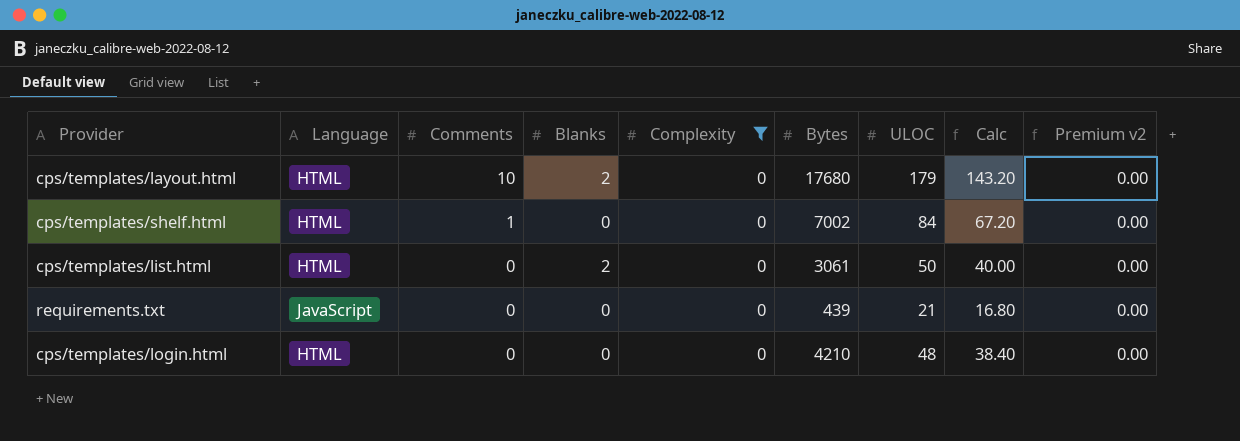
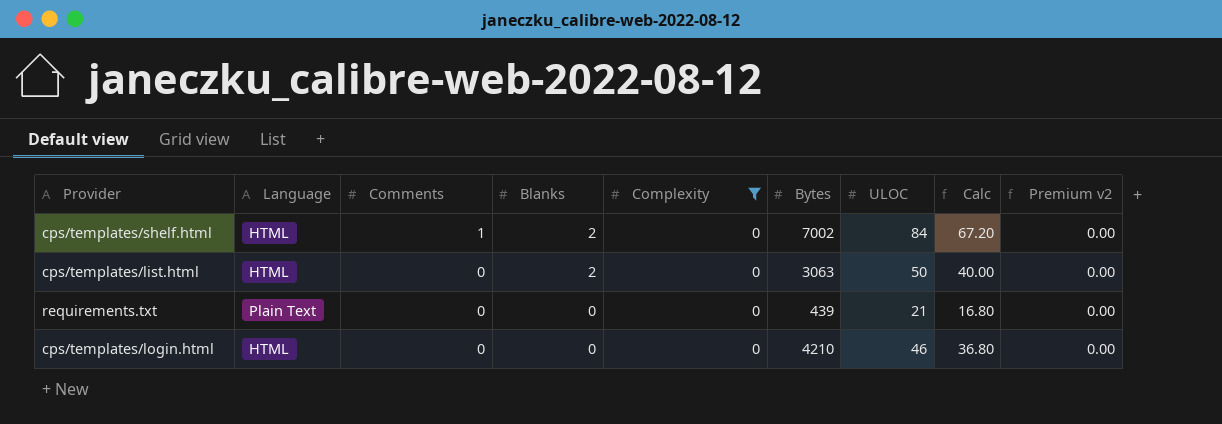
row cps/templates/layout.html: HTML | 10 | 2 | 0 | 17680 | 179 | 143.20 | 0.00 -> none
cps/templates/shelf.html | Blanks: 0 -> 2
cps/templates/list.html | Bytes: 3061 -> 3063
requirements.txt | Language: JavaScript -> Plain Text
cps/templates/login.html | ULOC: 48 -> 46
cps/templates/login.html | Calc: 38.40 -> 36.80

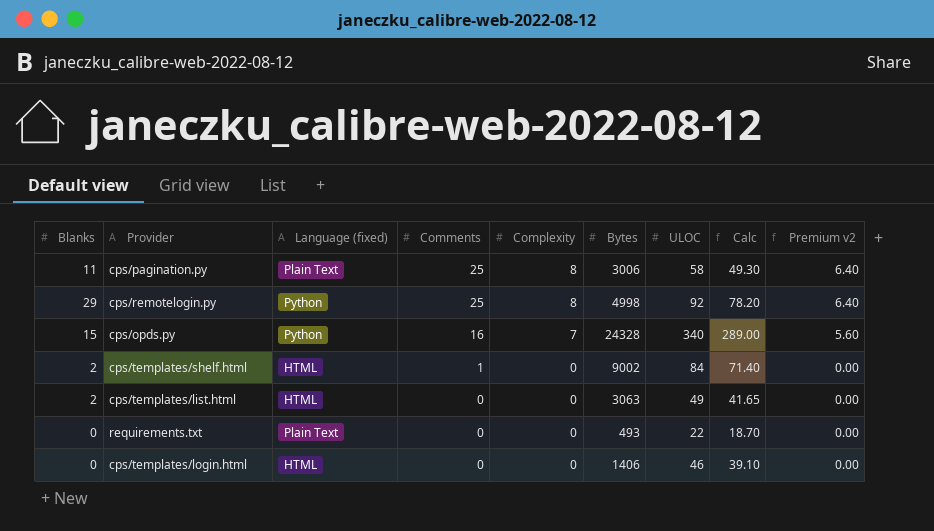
filter: Complexity = 0 -> none
column Blanks | position: 4 -> 1
column name: Language -> Language (fixed)
column Calc | formula: [ULOC] * 0.8 -> [ULOC] * 0.85
cps/templates/shelf.html | Bytes: 7002 -> 9002
cps/templates/list.html | ULOC: 50 -> 49
requirements.txt | Bytes: 439 -> 493
requirements.txt | ULOC: 21 -> 22
cps/templates/login.html | Bytes: 4210 -> 1406

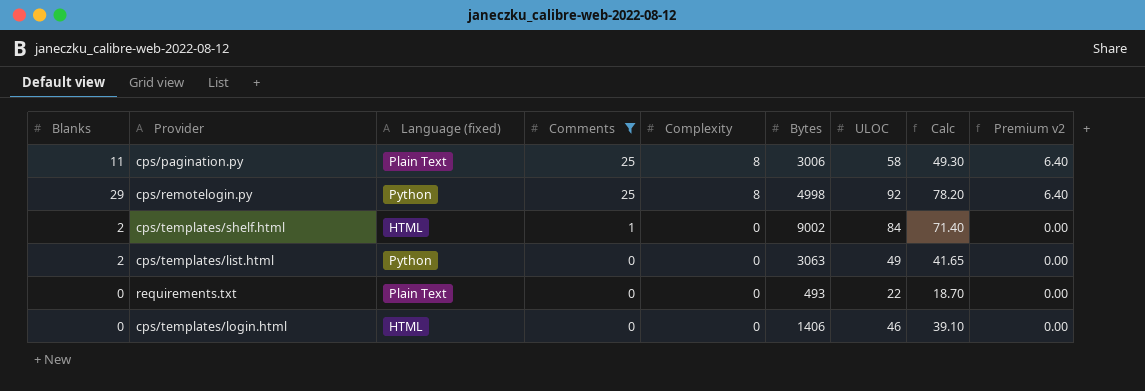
filter: none -> Comments != 16
cps/templates/list.html | Language (fixed): HTML -> Python

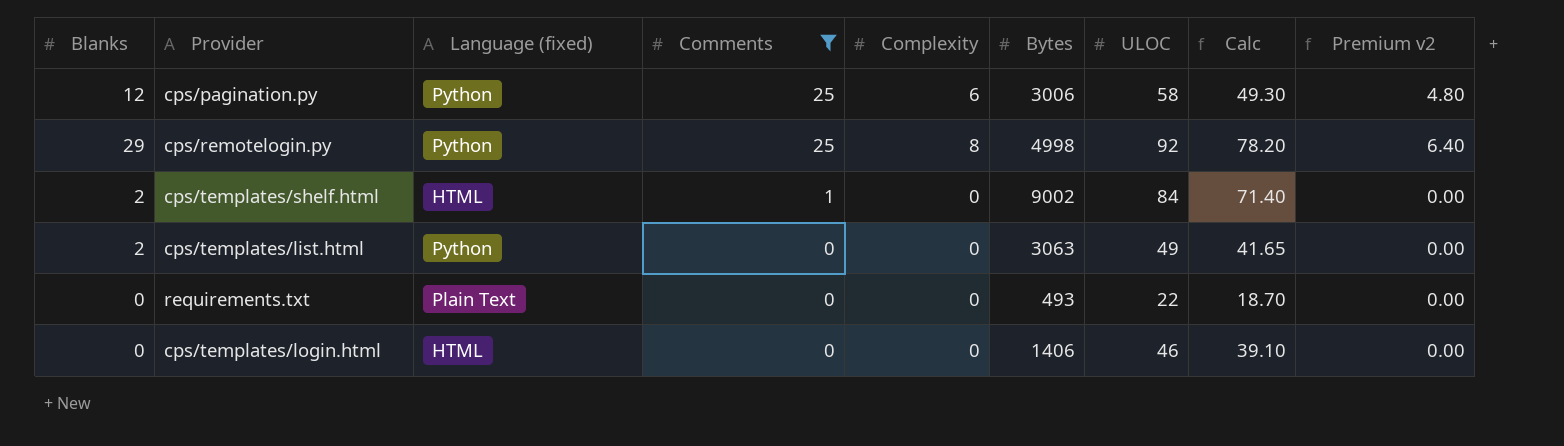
cps/pagination.py | Blanks: 11 -> 12
cps/pagination.py | Language (fixed): Plain Text -> Python
cps/pagination.py | Complexity: 8 -> 6
cps/pagination.py | Premium v2: 6.40 -> 4.80

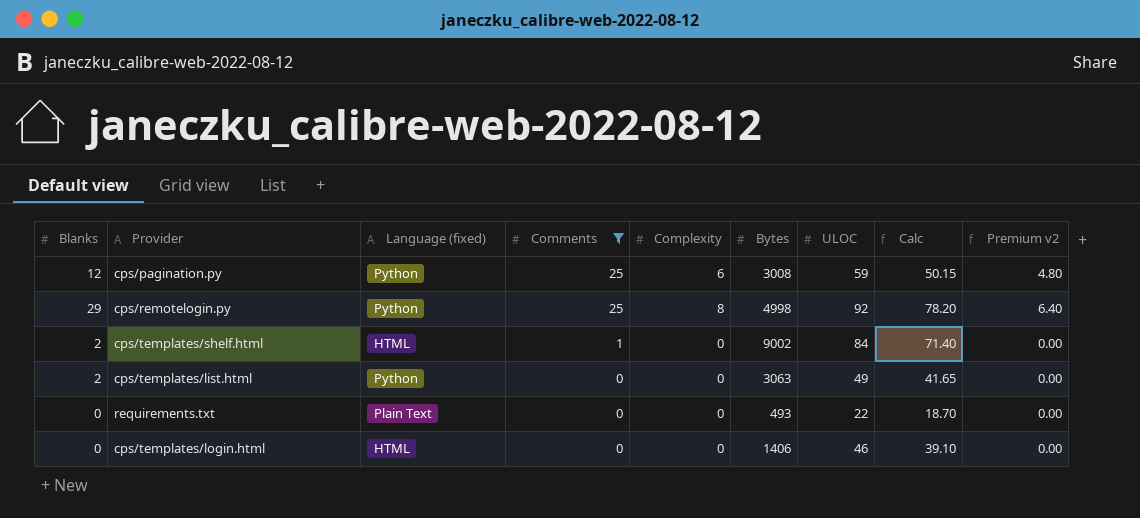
cps/pagination.py | Bytes: 3006 -> 3008
cps/pagination.py | ULOC: 58 -> 59
cps/pagination.py | Calc: 49.30 -> 50.15

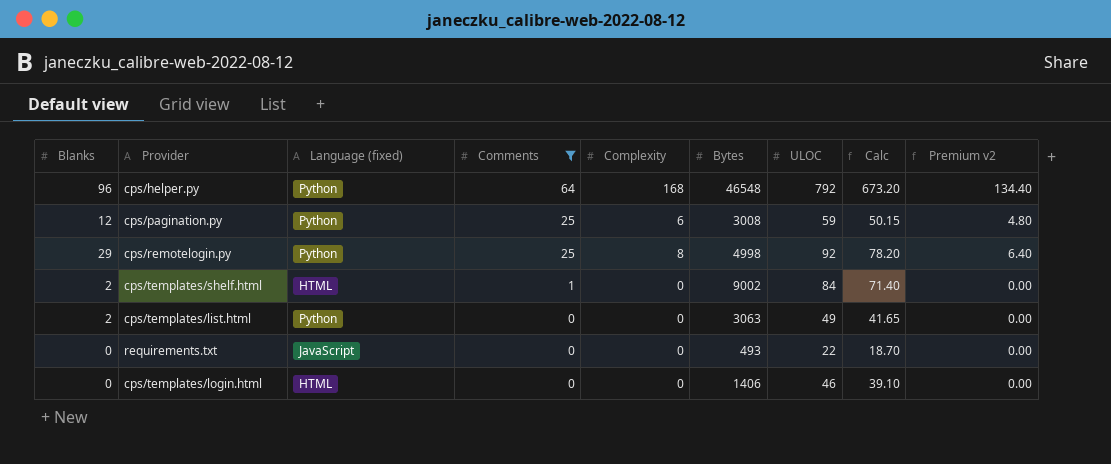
row cps/helper.py: none -> 96 | Python | 64 | 168 | 46548 | 792 | 673.20 | 134.40
requirements.txt | Language (fixed): Plain Text -> JavaScript

